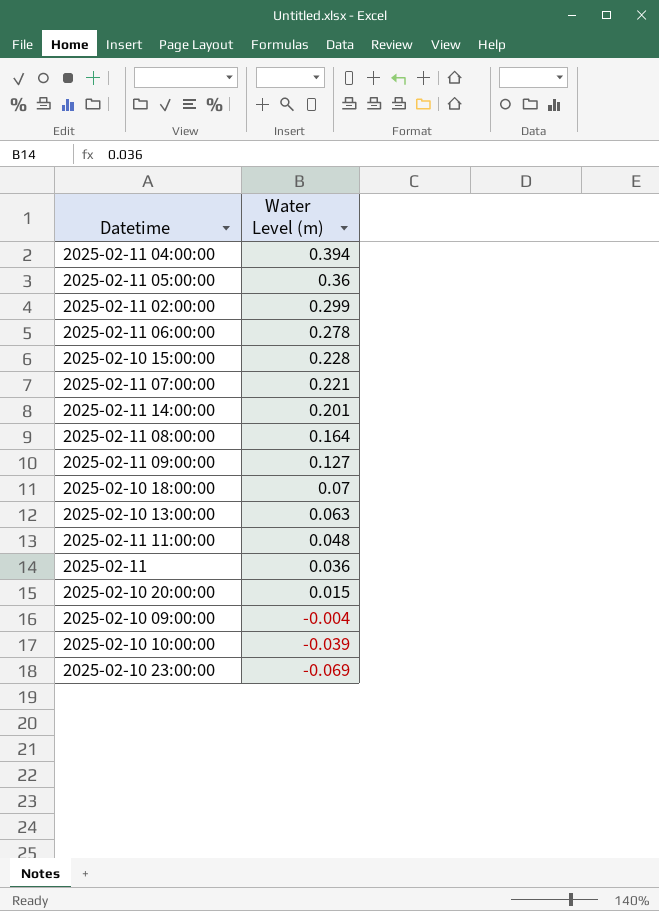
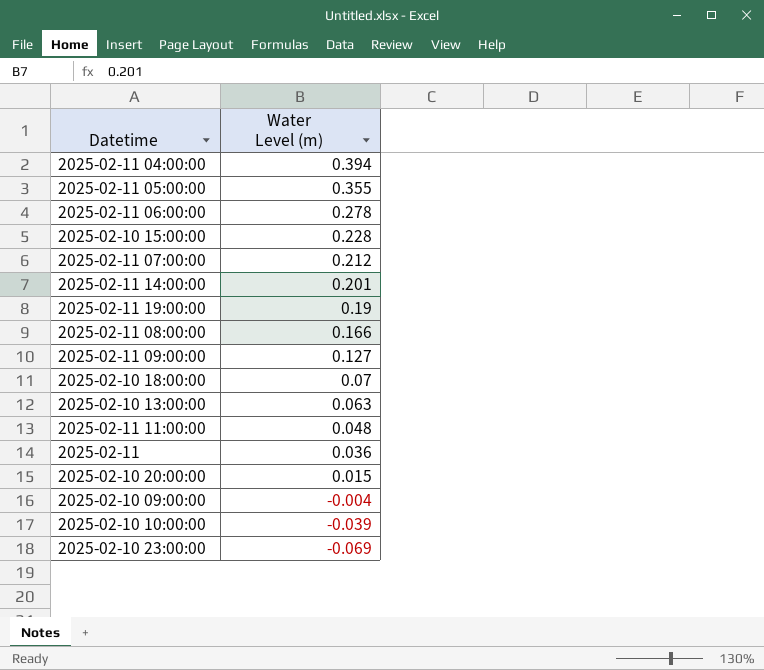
row 2025-02-11 02:00:00: 0.299 -> none
2025-02-11 05:00:00 | Water Level (m): 0.36 -> 0.355
2025-02-11 07:00:00 | Water Level (m): 0.221 -> 0.212
row 2025-02-11 19:00:00: none -> 0.19
2025-02-11 08:00:00 | Water Level (m): 0.164 -> 0.166

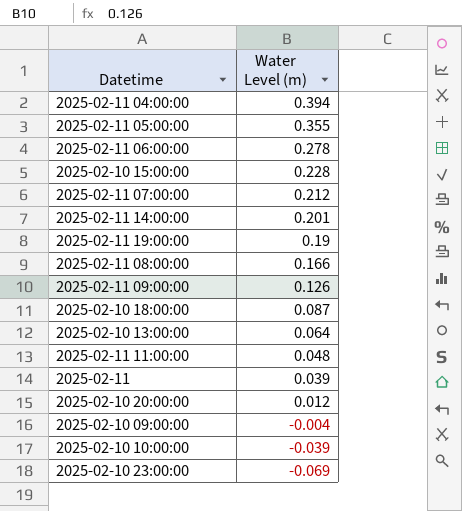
2025-02-11 09:00:00 | Water Level (m): 0.127 -> 0.126
2025-02-10 18:00:00 | Water Level (m): 0.07 -> 0.087
2025-02-10 13:00:00 | Water Level (m): 0.063 -> 0.064
2025-02-11 | Water Level (m): 0.036 -> 0.039
2025-02-10 20:00:00 | Water Level (m): 0.015 -> 0.012

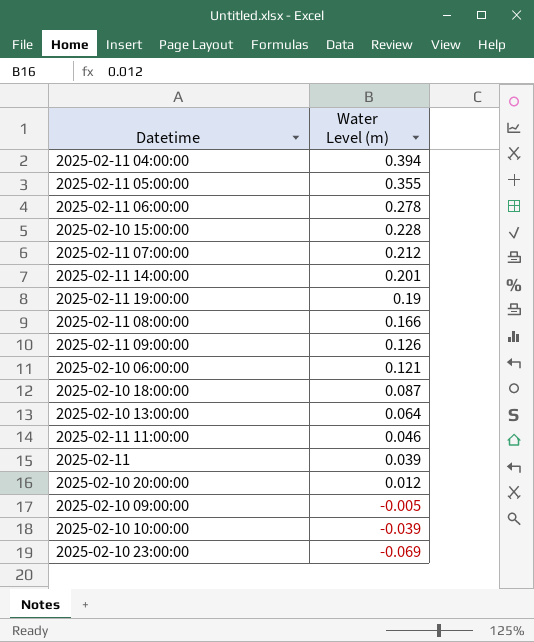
row 2025-02-10 06:00:00: none -> 0.121
2025-02-11 11:00:00 | Water Level (m): 0.048 -> 0.046
2025-02-10 09:00:00 | Water Level (m): -0.004 -> -0.005

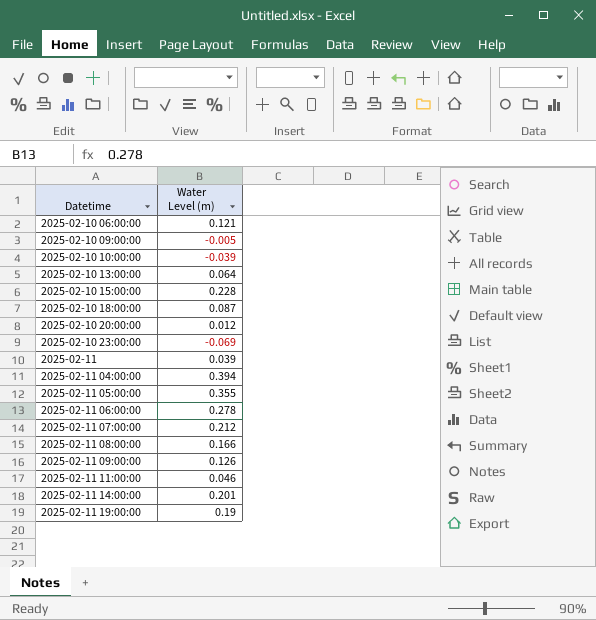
row order: Water Level (m) descending -> Datetime ascending

